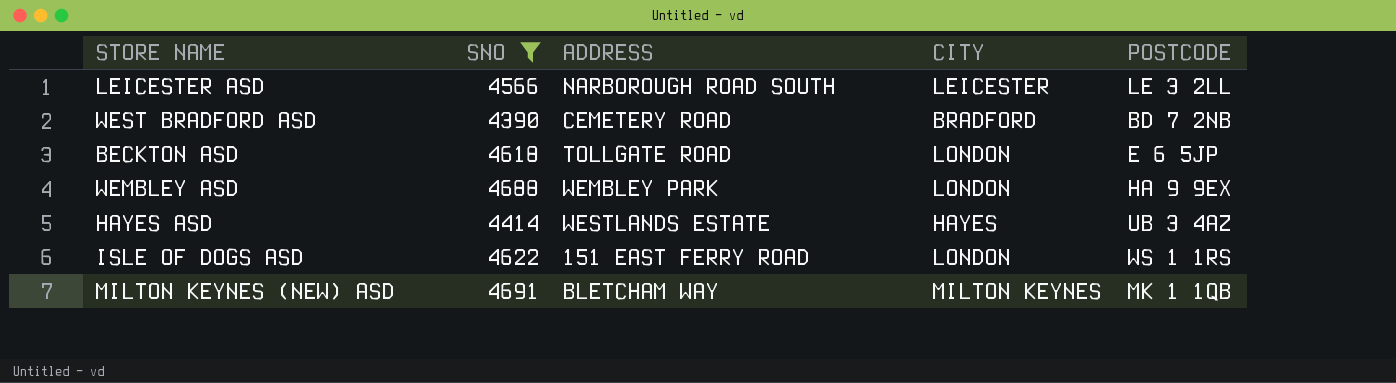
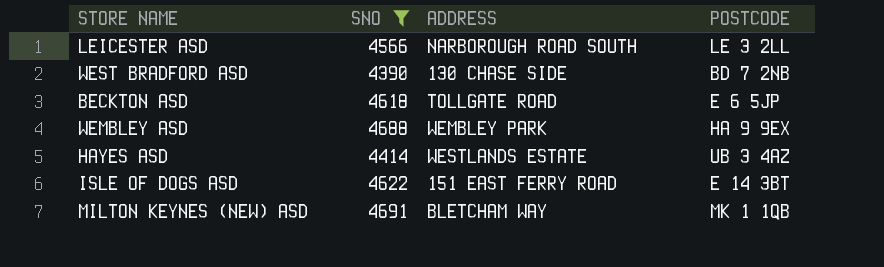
column CITY | position: 4 -> none
WEST BRADFORD ASD | ADDRESS: CEMETERY ROAD -> 130 CHASE SIDE
ISLE OF DOGS ASD | POSTCODE: WS 1 1RS -> E 14 3BT

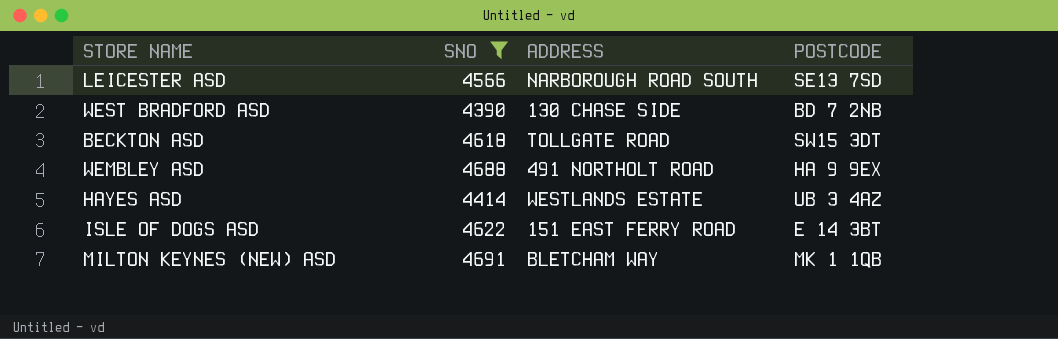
LEICESTER ASD | POSTCODE: LE 3 2LL -> SE13 7SD
BECKTON ASD | POSTCODE: E 6 5JP -> SW15 3DT
WEMBLEY ASD | ADDRESS: WEMBLEY PARK -> 491 NORTHOLT ROAD

